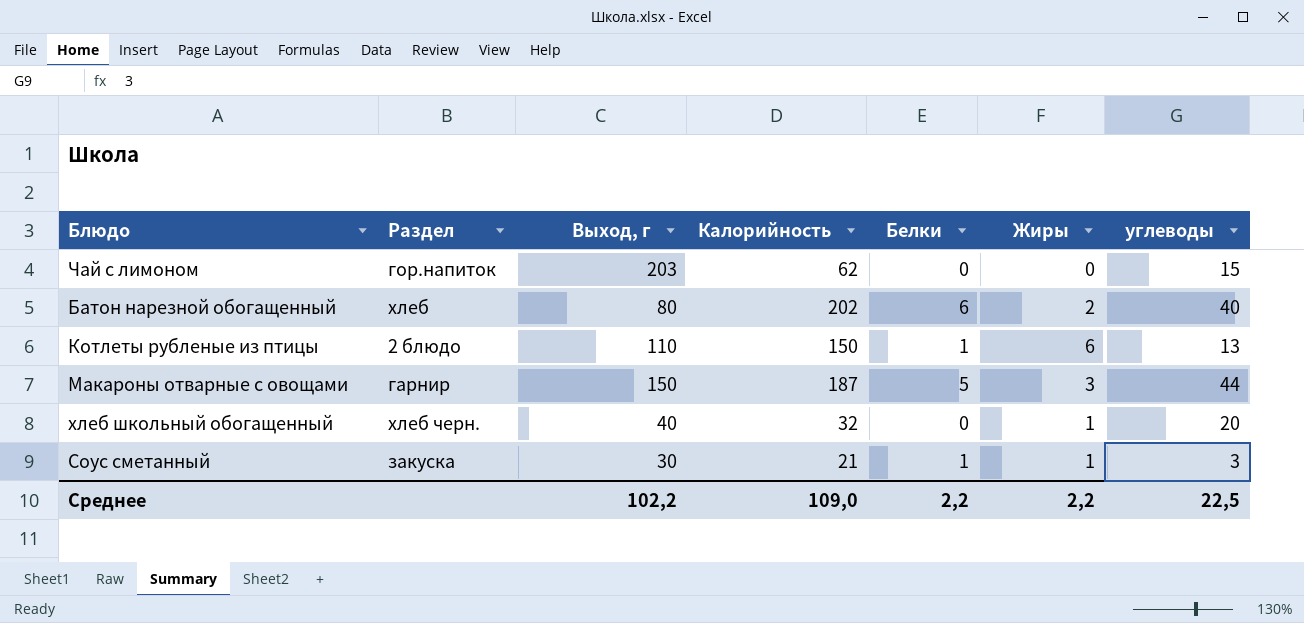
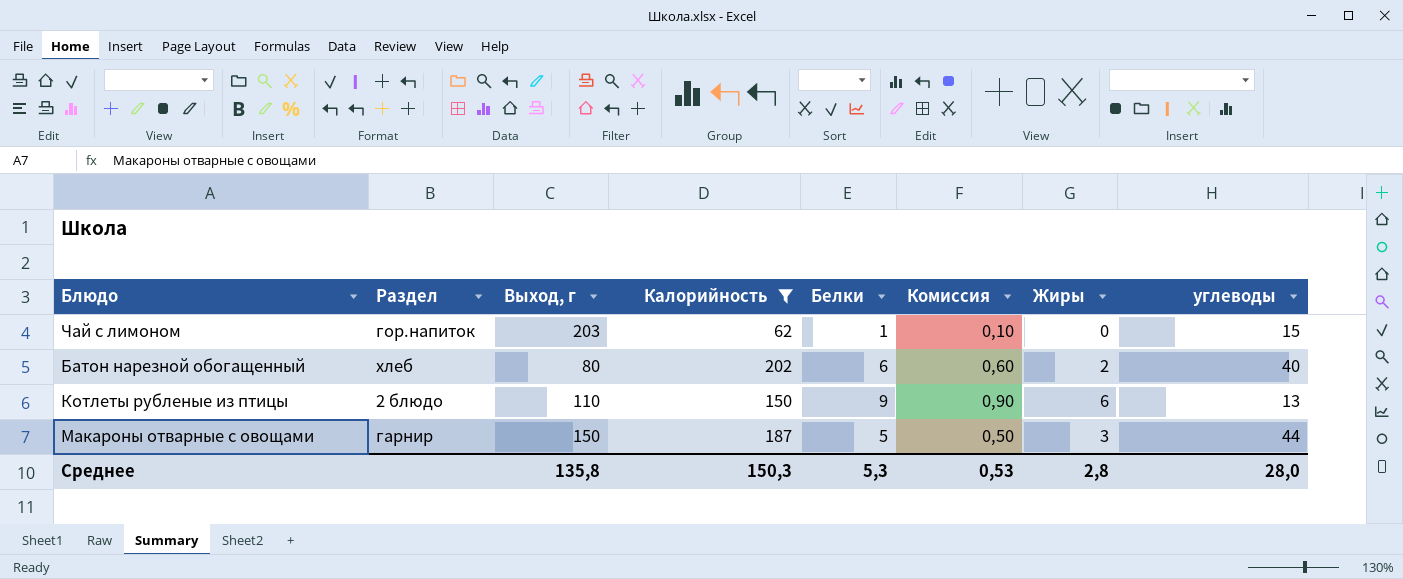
filter: none -> Калорийность >= 62
column Комиссия | formula: none -> [Белки] * 0,1
Чай с лимоном | Белки: 0 -> 1
Котлеты рубленые из птицы | Белки: 1 -> 9
Среднее | Выход, г: 102,2 -> 135,8
Среднее | Калорийность: 109,0 -> 150,3
Среднее | Белки: 2,2 -> 5,3
Среднее | Жиры: 2,2 -> 2,8
Среднее | углеводы: 22,5 -> 28,0

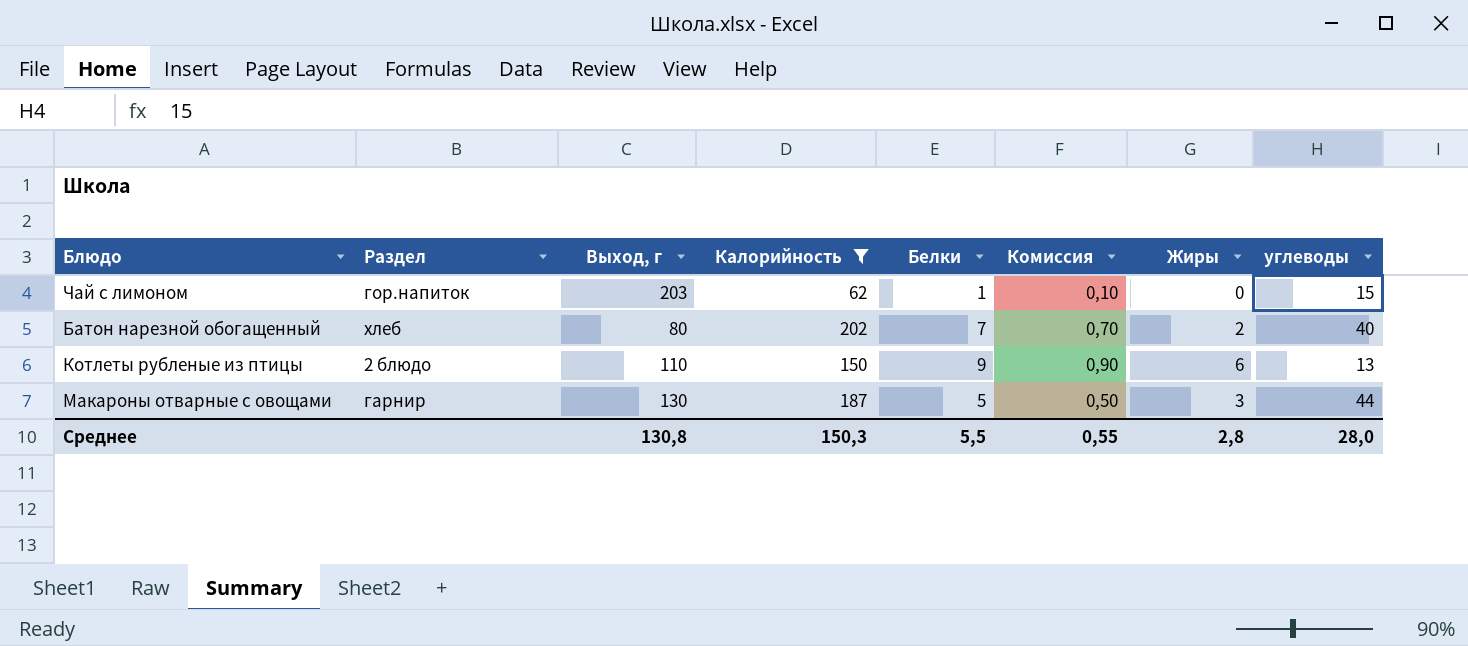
Батон нарезной обогащенный | Белки: 6 -> 7
Батон нарезной обогащенный | Комиссия: 0,60 -> 0,70
Макароны отварные с овощами | Выход, г: 150 -> 130
Среднее | Выход, г: 135,8 -> 130,8
Среднее | Белки: 5,3 -> 5,5
Среднее | Комиссия: 0,53 -> 0,55

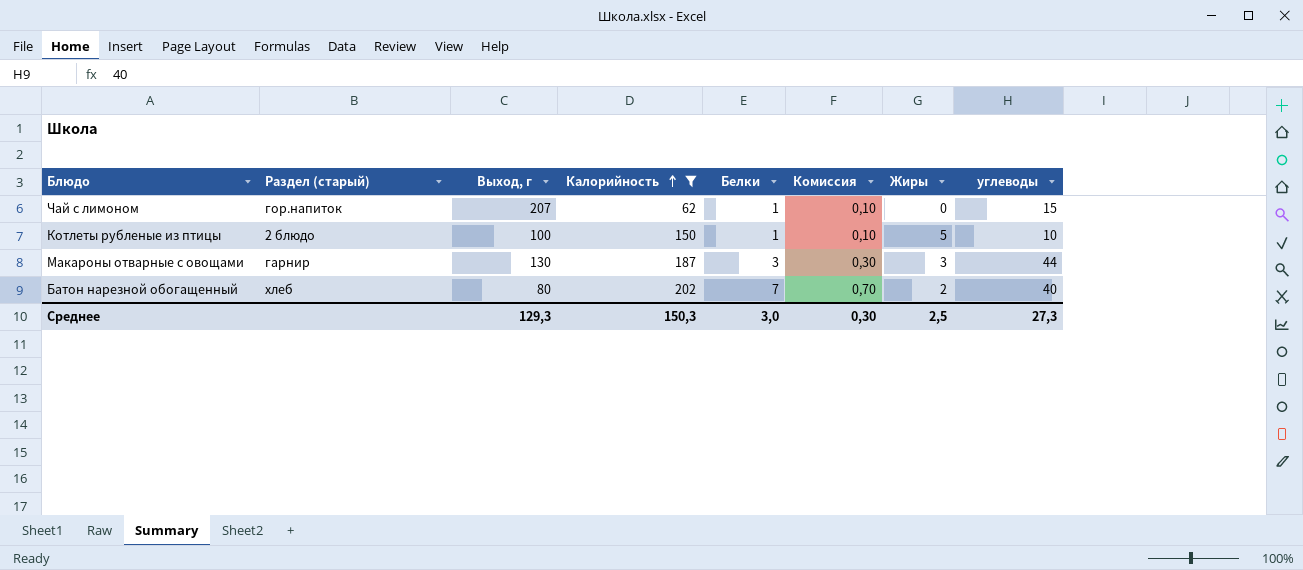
row order: none -> Калорийность ascending
column name: Раздел -> Раздел (старый)
Чай с лимоном | Выход, г: 203 -> 207
Котлеты рубленые из птицы | Выход, г: 110 -> 100
Котлеты рубленые из птицы | Белки: 9 -> 1
Котлеты рубленые из птицы | Комиссия: 0,90 -> 0,10
Котлеты рубленые из птицы | Жиры: 6 -> 5
Котлеты рубленые из птицы | углеводы: 13 -> 10
Макароны отварные с овощами | Белки: 5 -> 3
Макароны отварные с овощами | Комиссия: 0,50 -> 0,30
Среднее | Выход, г: 130,8 -> 129,3
Среднее | Белки: 5,5 -> 3,0
Среднее | Комиссия: 0,55 -> 0,30
Среднее | Жиры: 2,8 -> 2,5
Среднее | углеводы: 28,0 -> 27,3

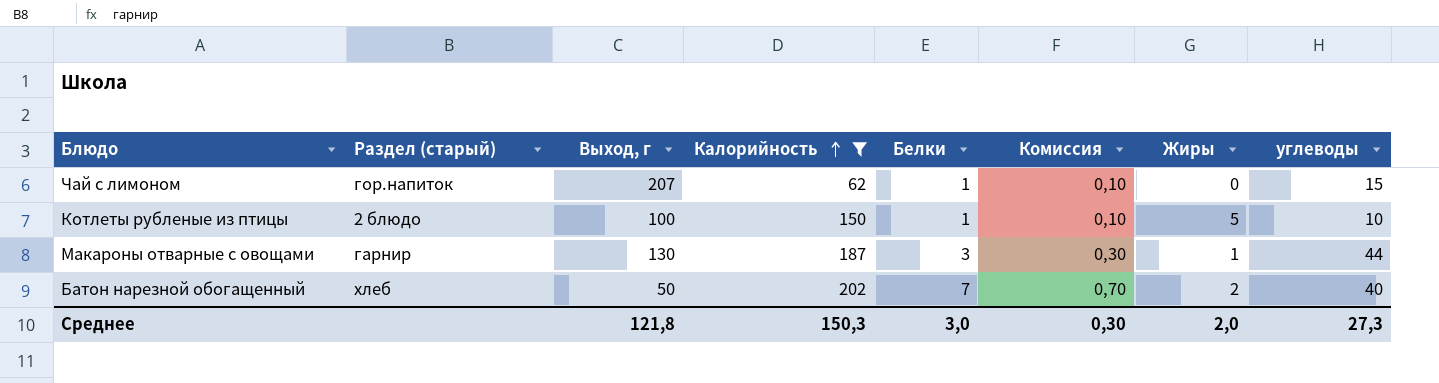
Макароны отварные с овощами | Жиры: 3 -> 1
Батон нарезной обогащенный | Выход, г: 80 -> 50
Среднее | Выход, г: 129,3 -> 121,8
Среднее | Жиры: 2,5 -> 2,0

